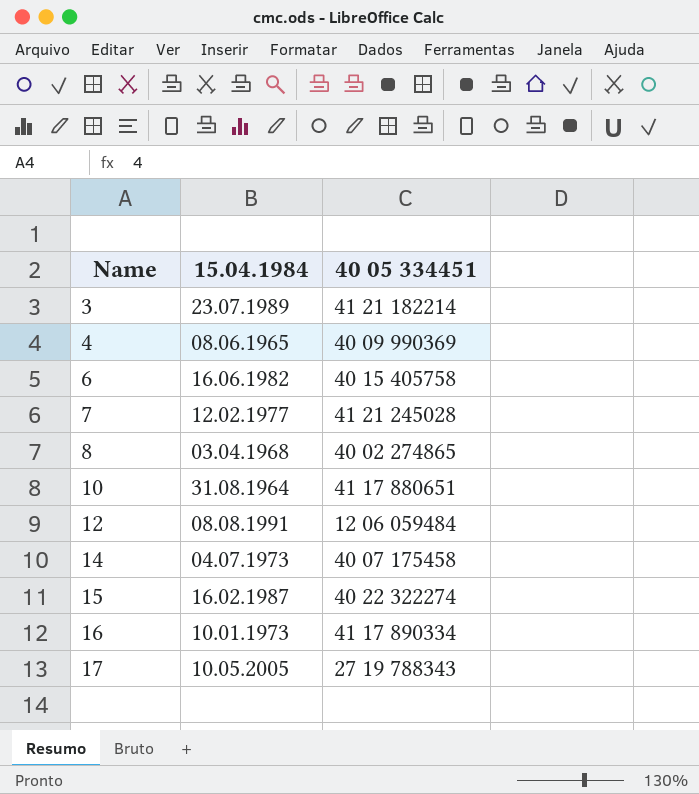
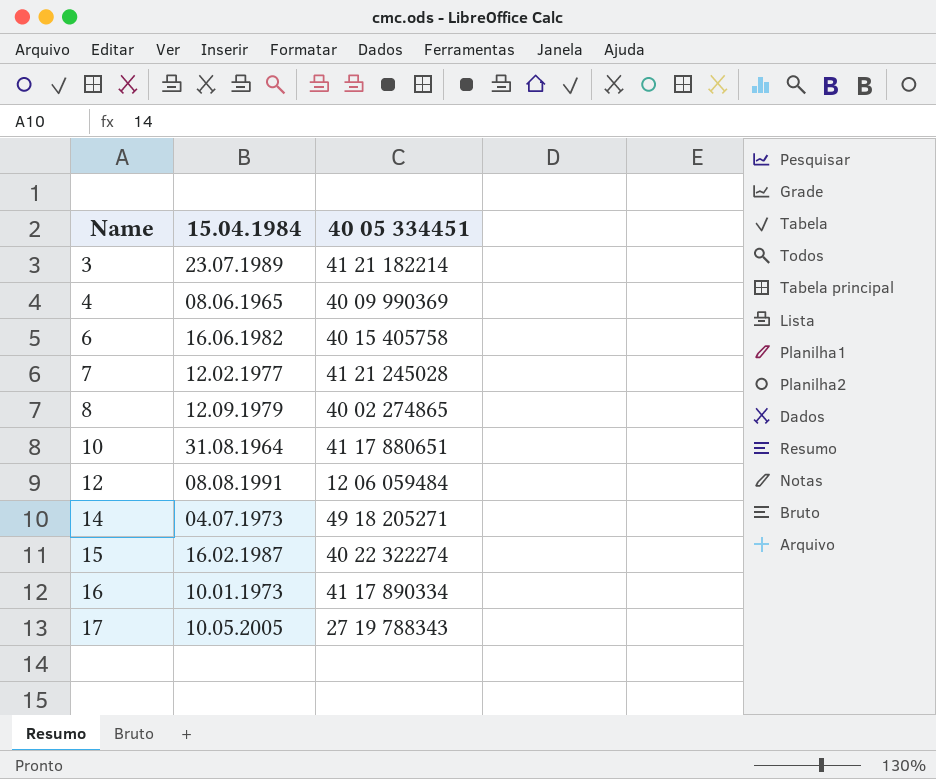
8 | 15.04.1984: 03.04.1968 -> 12.09.1979
14 | 40 05 334451: 40 07 175458 -> 49 18 205271

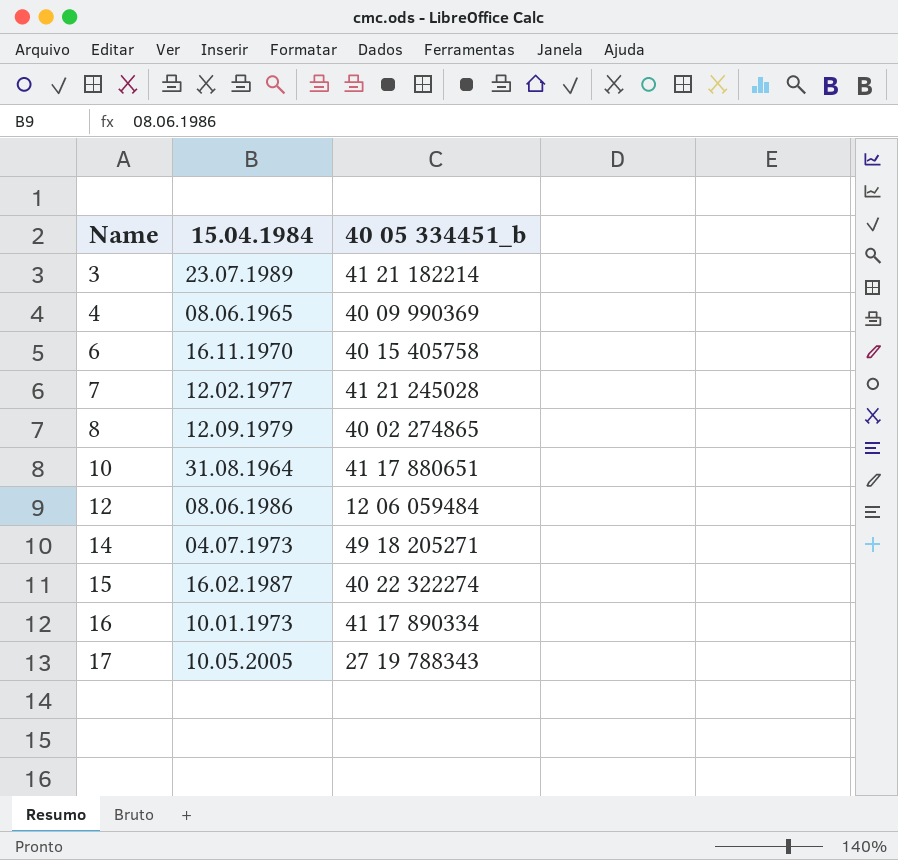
column name: 40 05 334451 -> 40 05 334451_b
6 | 15.04.1984: 16.06.1982 -> 16.11.1970
12 | 15.04.1984: 08.08.1991 -> 08.06.1986

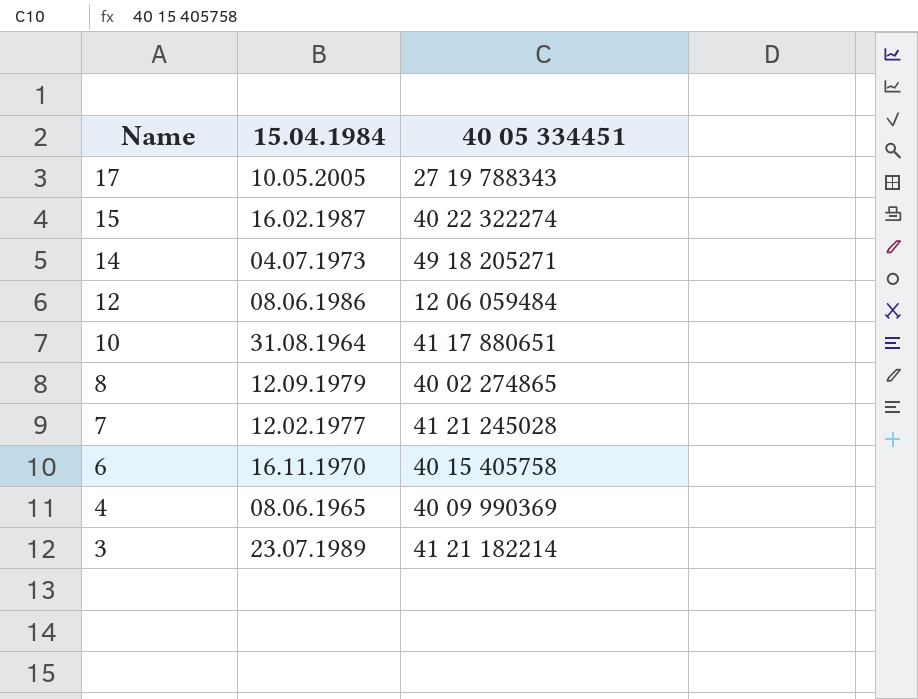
row order: Name ascending -> Name descending
column name: 40 05 334451_b -> 40 05 334451
row 16: 10.01.1973 | 41 17 890334 -> none

